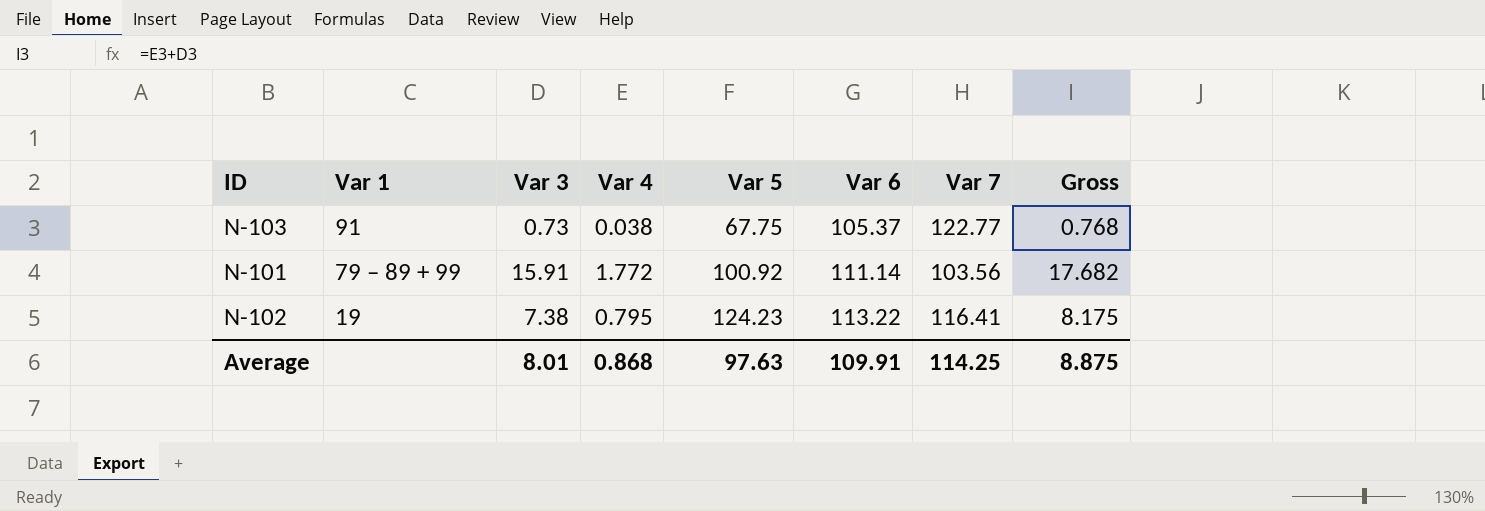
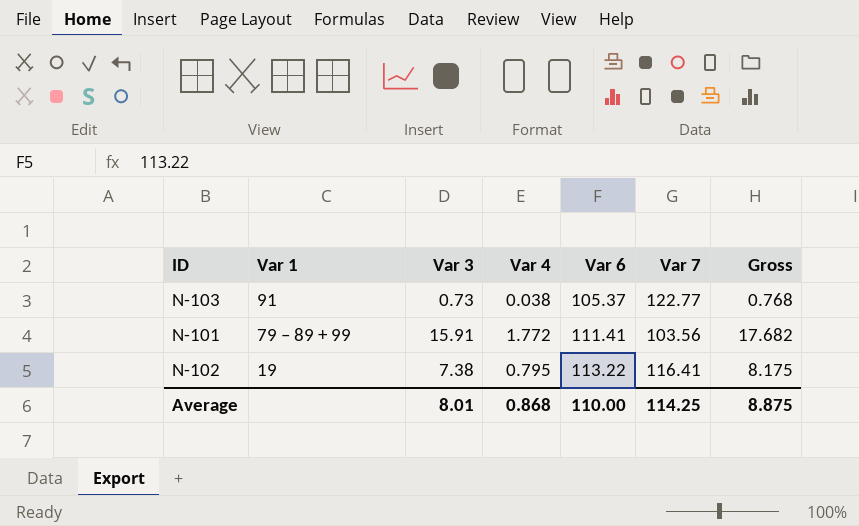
column Var 5 | position: 5 -> none
N-101 | Var 6: 111.14 -> 111.41
Average | Var 6: 109.91 -> 110.00

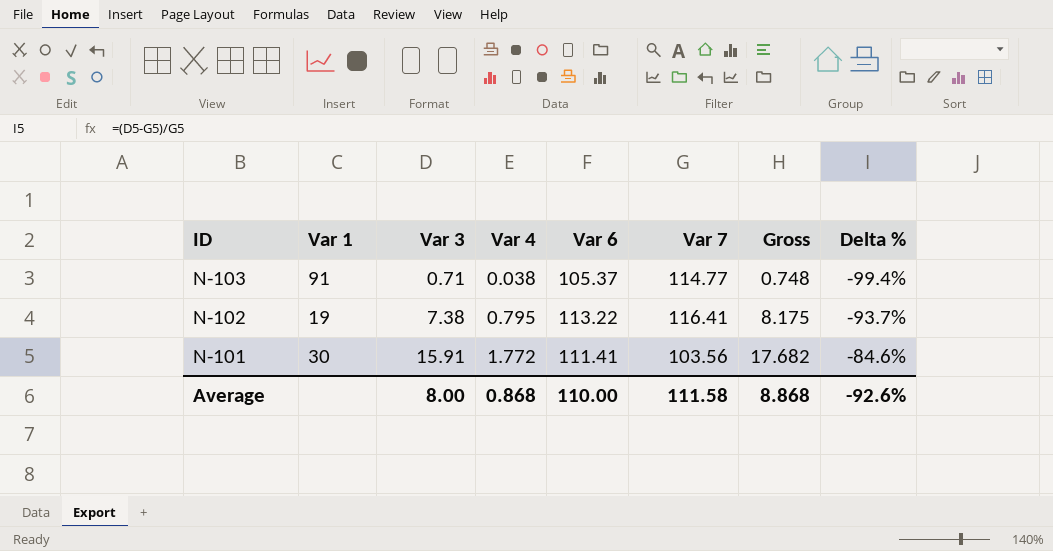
row order: Var 1 descending -> ID descending
column Delta % | formula: none -> ([Var 3] - [Var 7]) / [Var 7]
N-103 | Var 3: 0.73 -> 0.71
N-103 | Var 7: 122.77 -> 114.77
N-103 | Gross: 0.768 -> 0.748
N-101 | Var 1: 79 – 89 + 99 -> 30
Average | Var 3: 8.01 -> 8.00
Average | Var 7: 114.25 -> 111.58
Average | Gross: 8.875 -> 8.868

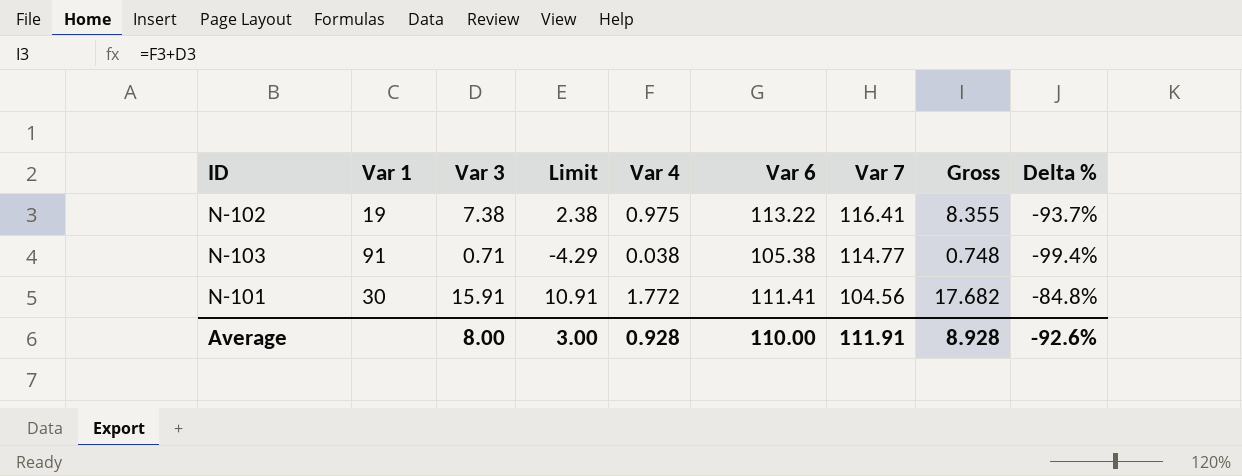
row order: ID descending -> Var 7 descending
column Limit | formula: none -> [Var 3] - 5
N-102 | Var 4: 0.795 -> 0.975
N-102 | Gross: 8.175 -> 8.355
N-103 | Var 6: 105.37 -> 105.38
N-101 | Var 7: 103.56 -> 104.56
N-101 | Delta %: -84.6% -> -84.8%
Average | Var 4: 0.868 -> 0.928
Average | Var 7: 111.58 -> 111.91
Average | Gross: 8.868 -> 8.928

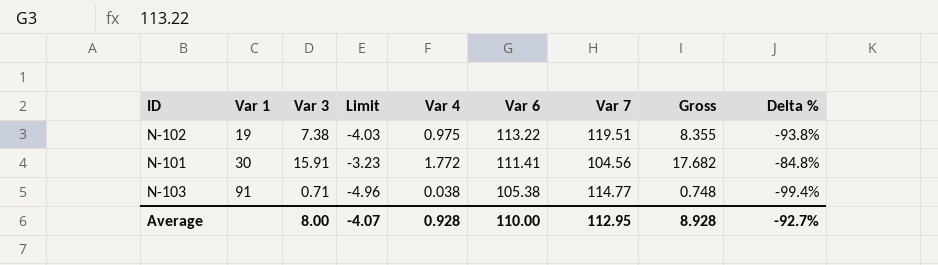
row order: Var 7 descending -> Var 1 ascending
column Limit | formula: [Var 3] - 5 -> [Var 4] - 5
N-102 | Var 7: 116.41 -> 119.51
N-102 | Delta %: -93.7% -> -93.8%
Average | Limit: 3.00 -> -4.07
Average | Var 7: 111.91 -> 112.95
Average | Delta %: -92.6% -> -92.7%

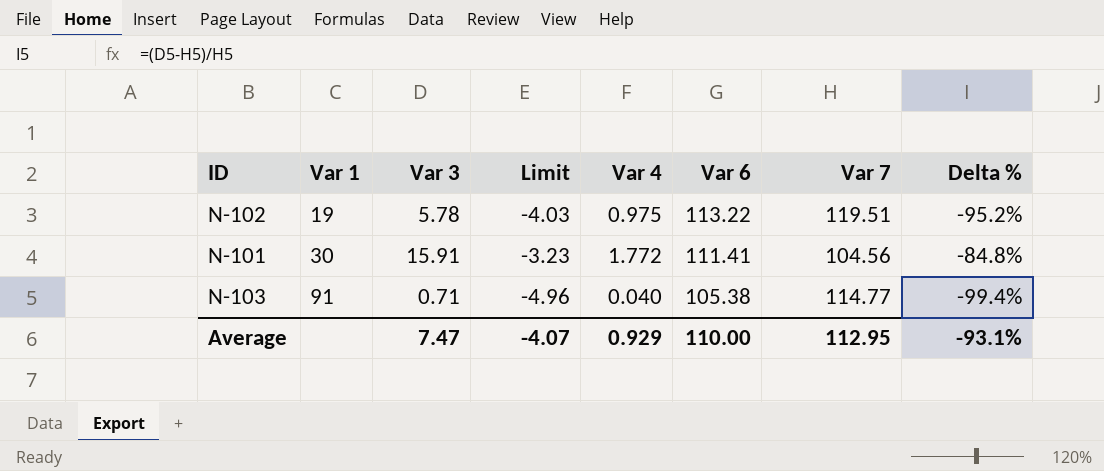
column Gross | formula: [Var 3] + [Var 4] -> none
N-102 | Var 3: 7.38 -> 5.78
N-102 | Delta %: -93.8% -> -95.2%
N-103 | Var 4: 0.038 -> 0.040
Average | Var 3: 8.00 -> 7.47
Average | Var 4: 0.928 -> 0.929
Average | Delta %: -92.7% -> -93.1%

